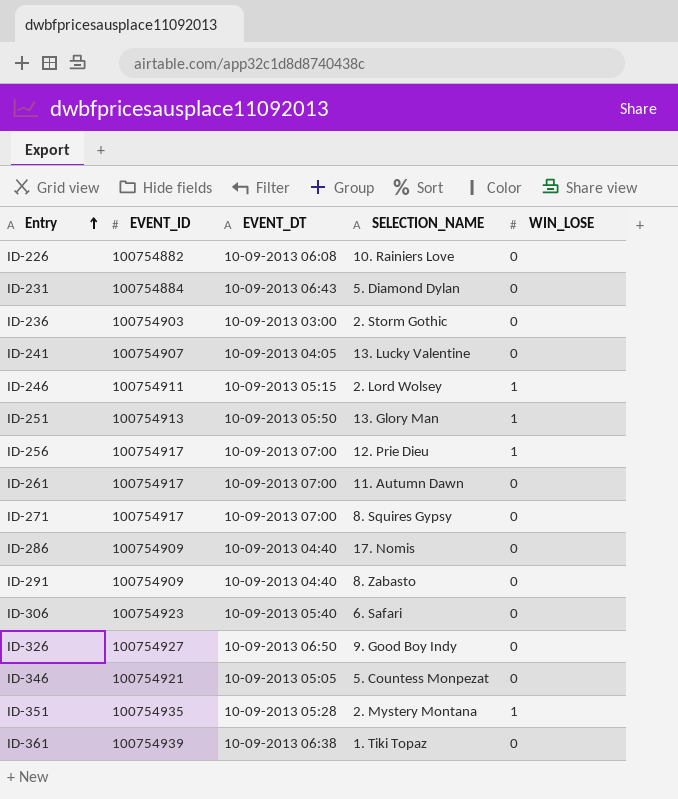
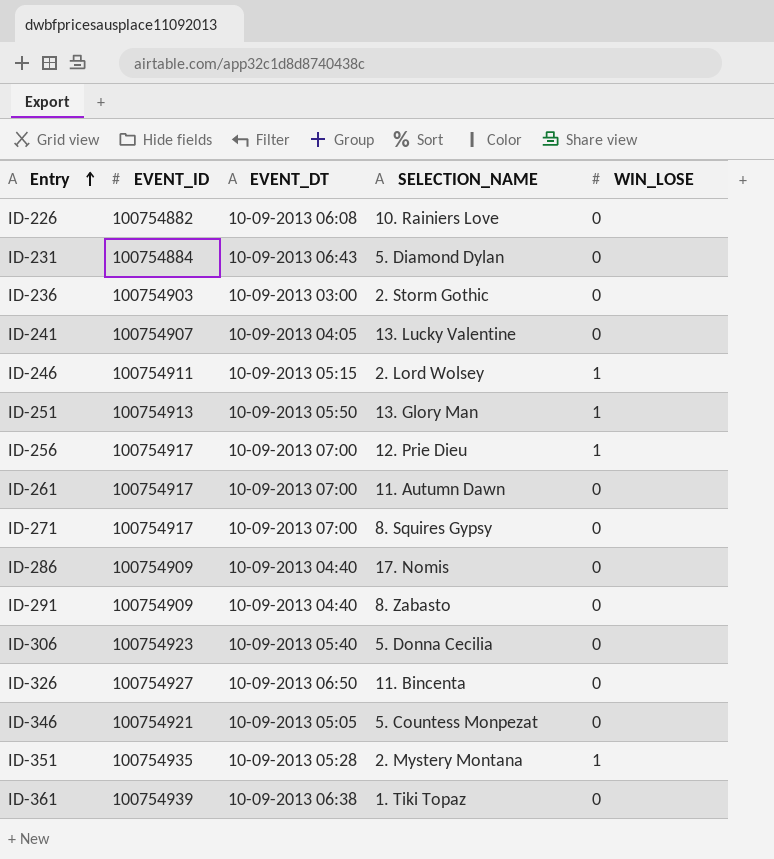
ID-306 | SELECTION_NAME: 6. Safari -> 5. Donna Cecilia
ID-326 | SELECTION_NAME: 9. Good Boy Indy -> 11. Bincenta

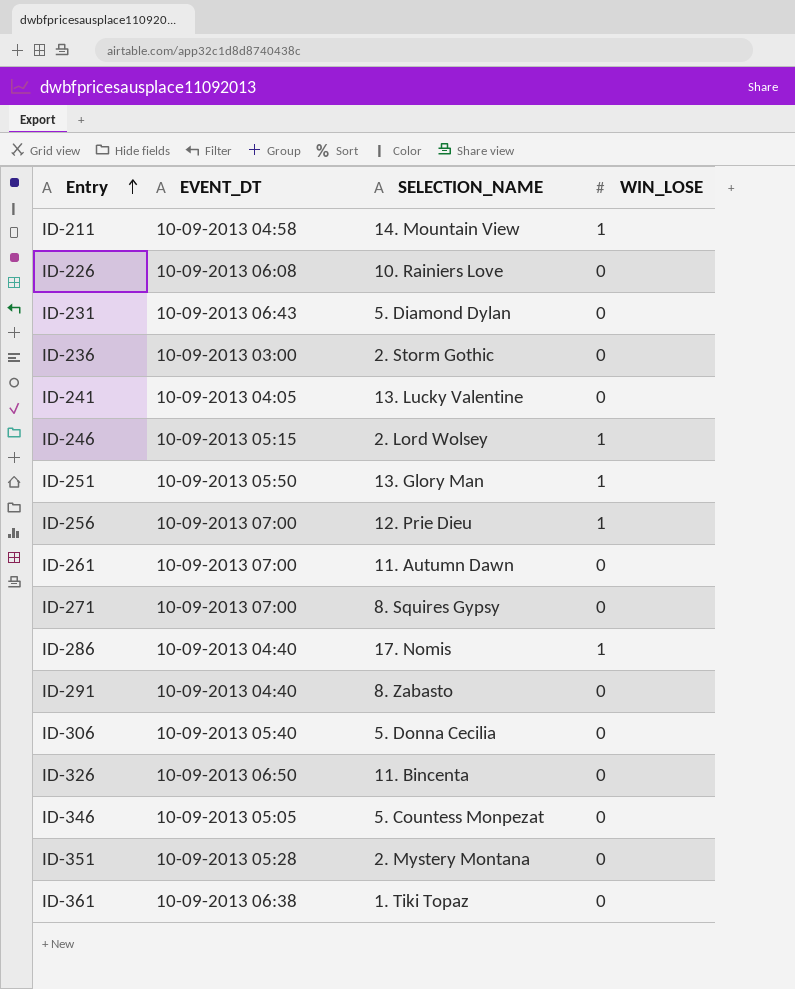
column EVENT_ID | position: 2 -> none
row ID-211: none -> 10-09-2013 04:58 | 14. Mountain View | 1
ID-286 | WIN_LOSE: 0 -> 1
ID-351 | WIN_LOSE: 1 -> 0

